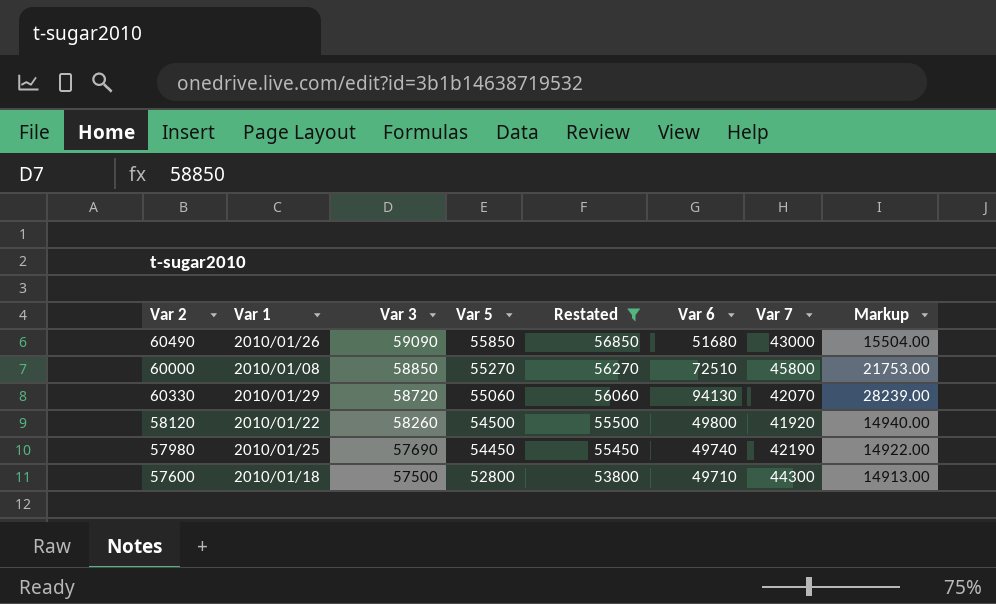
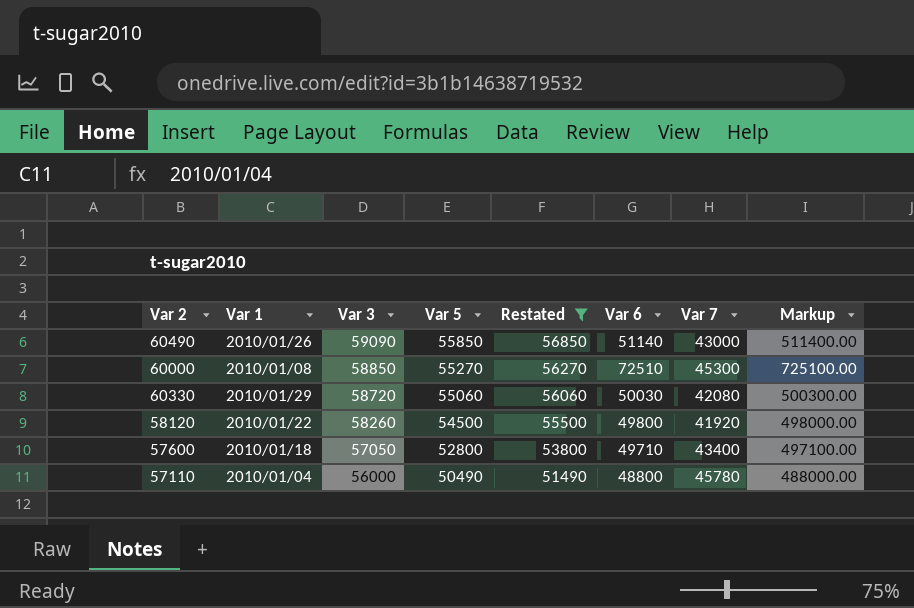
column Markup | formula: [Var 6] * 0.3 -> [Var 6] * 10
row 57980: 2010/01/25 | 57690 | 54450 | 55450 | 49740 | 42190 | 14922.00 -> none
60490 | Var 6: 51680 -> 51140
60000 | Var 7: 45800 -> 45300
60330 | Var 6: 94130 -> 50030
60330 | Var 7: 42070 -> 42080
57600 | Var 3: 57500 -> 57050
57600 | Var 7: 44300 -> 43400
row 57110: none -> 2010/01/04 | 56000 | 50490 | 51490 | 48800 | 45780 | 488000.00

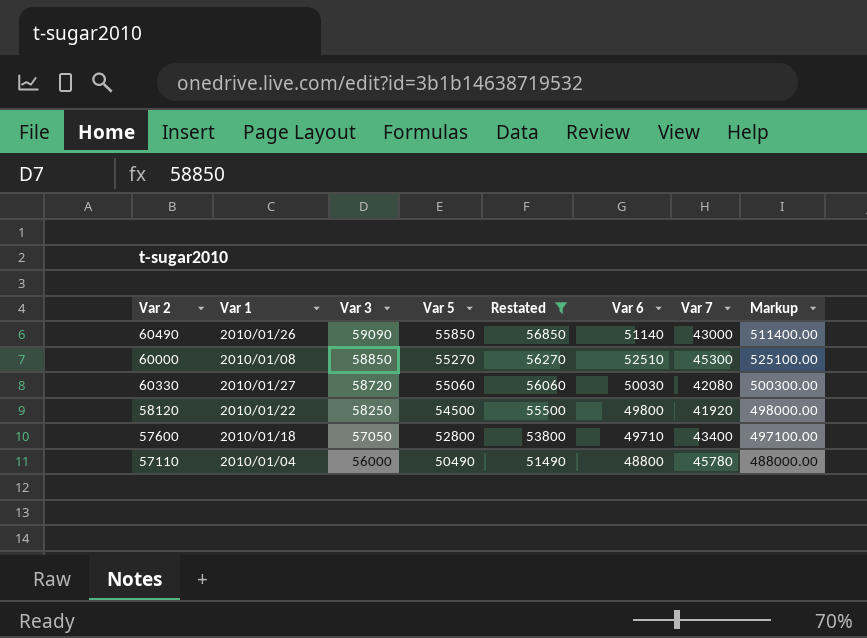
60000 | Var 6: 72510 -> 52510
60000 | Markup: 725100.00 -> 525100.00
60330 | Var 1: 2010/01/29 -> 2010/01/27
58120 | Var 3: 58260 -> 58250

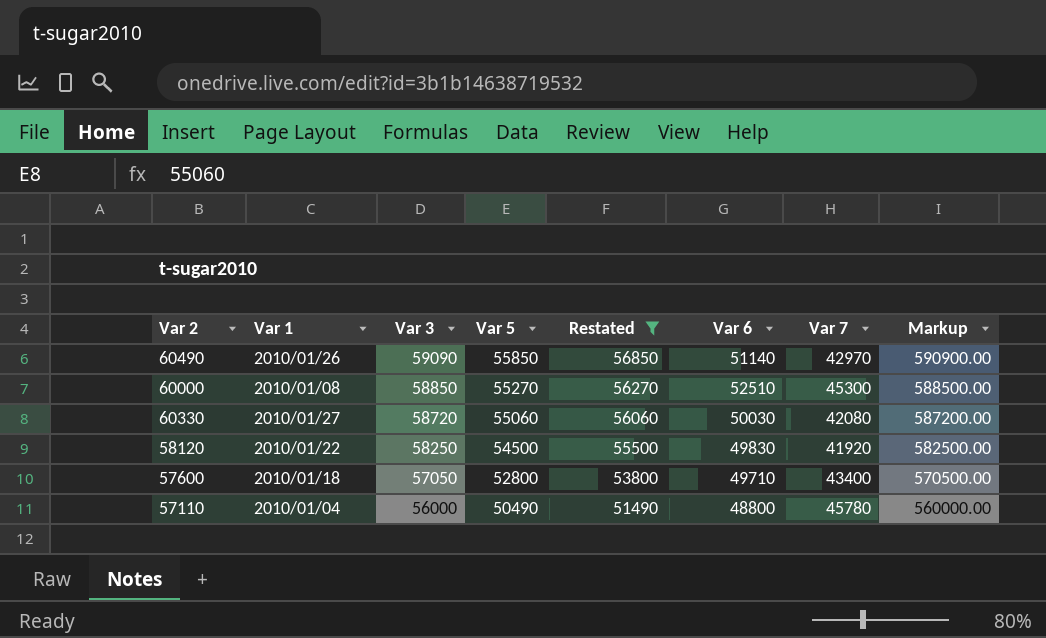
column Markup | formula: [Var 6] * 10 -> [Var 3] * 10
60490 | Var 7: 43000 -> 42970
58120 | Var 6: 49800 -> 49830

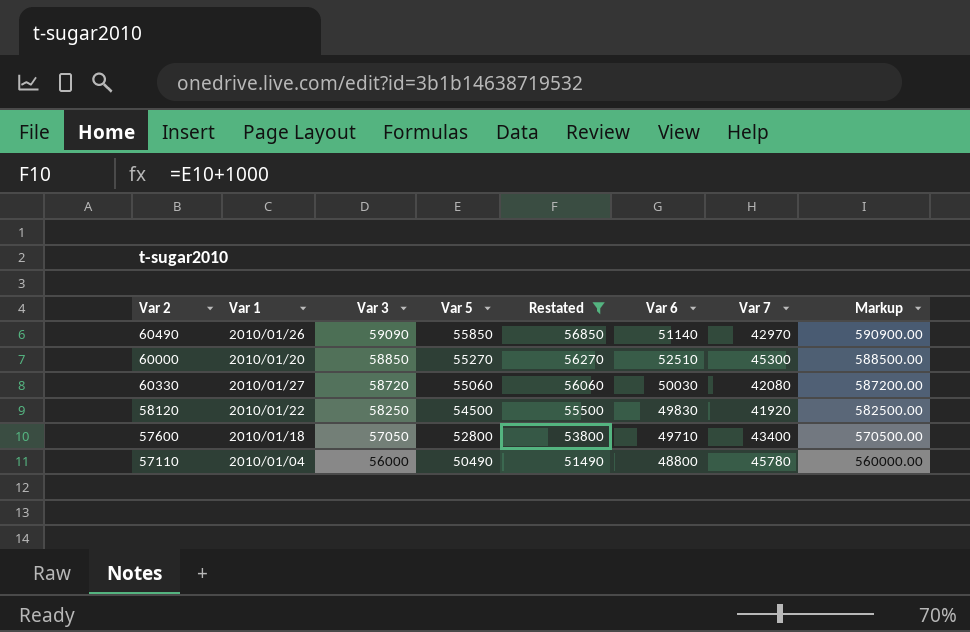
60000 | Var 1: 2010/01/08 -> 2010/01/20

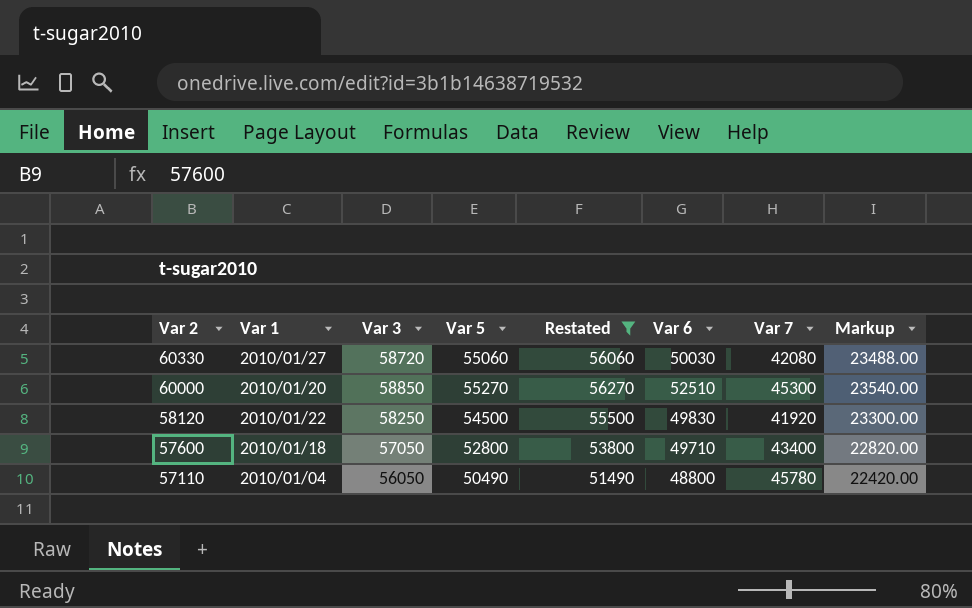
row order: Var 3 descending -> Var 2 descending
column Markup | formula: [Var 3] * 10 -> [Var 3] * 0.4
row 60490: 2010/01/26 | 59090 | 55850 | 56850 | 51140 | 42970 | 590900.00 -> none
57110 | Var 3: 56000 -> 56050

